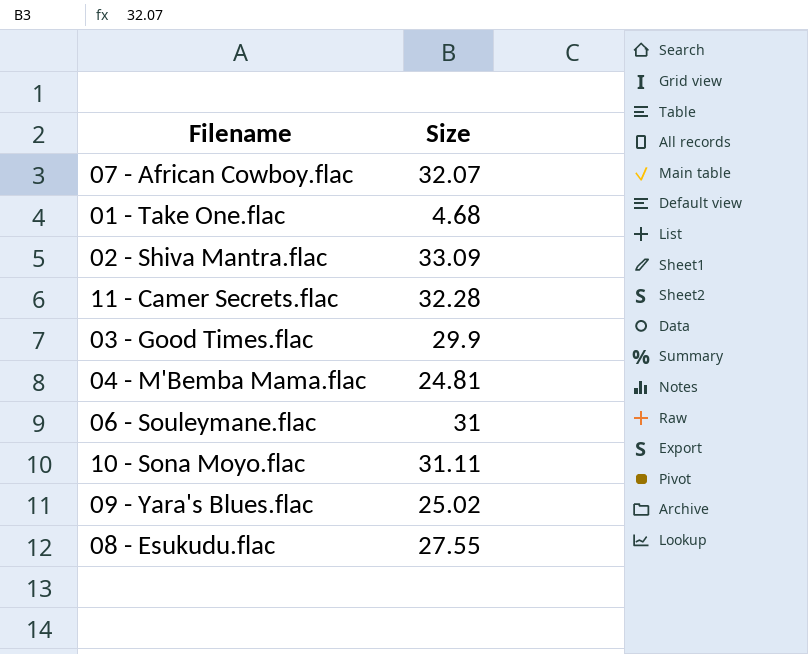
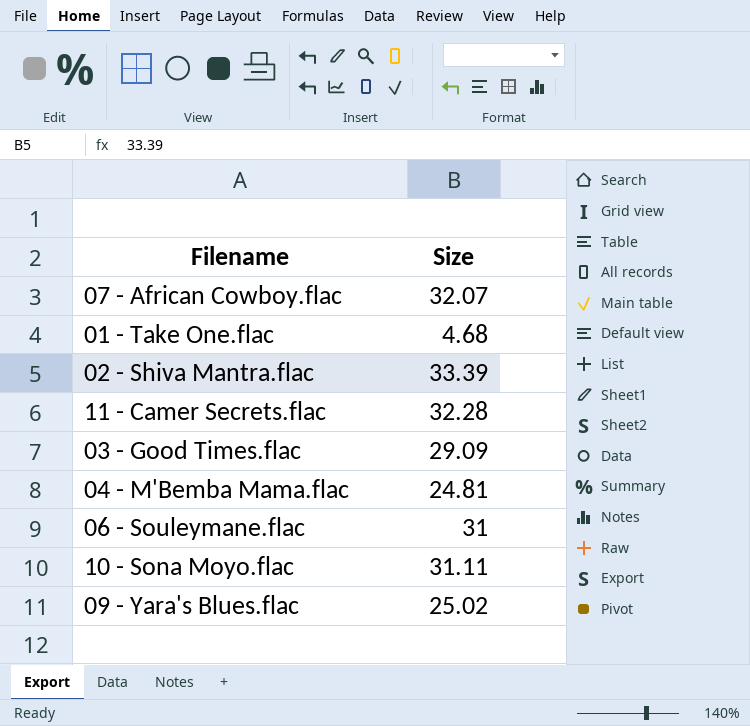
row 08 - Esukudu.flac: 27.55 -> none
02 - Shiva Mantra.flac | Size: 33.09 -> 33.39
03 - Good Times.flac | Size: 29.9 -> 29.09

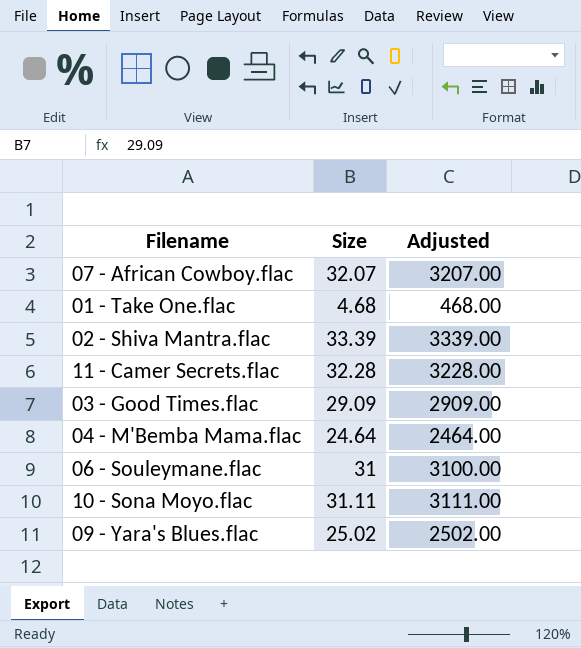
column Adjusted | formula: none -> [Size] * 100
04 - M'Bemba Mama.flac | Size: 24.81 -> 24.64

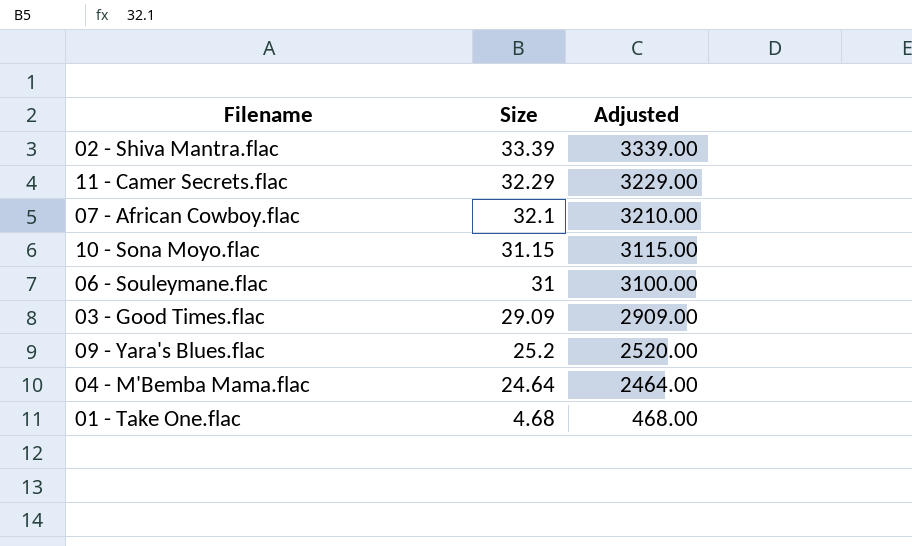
row order: none -> Size descending
11 - Camer Secrets.flac | Size: 32.28 -> 32.29
11 - Camer Secrets.flac | Adjusted: 3228.00 -> 3229.00
07 - African Cowboy.flac | Size: 32.07 -> 32.1
07 - African Cowboy.flac | Adjusted: 3207.00 -> 3210.00
10 - Sona Moyo.flac | Size: 31.11 -> 31.15
10 - Sona Moyo.flac | Adjusted: 3111.00 -> 3115.00
09 - Yara's Blues.flac | Size: 25.02 -> 25.2
09 - Yara's Blues.flac | Adjusted: 2502.00 -> 2520.00

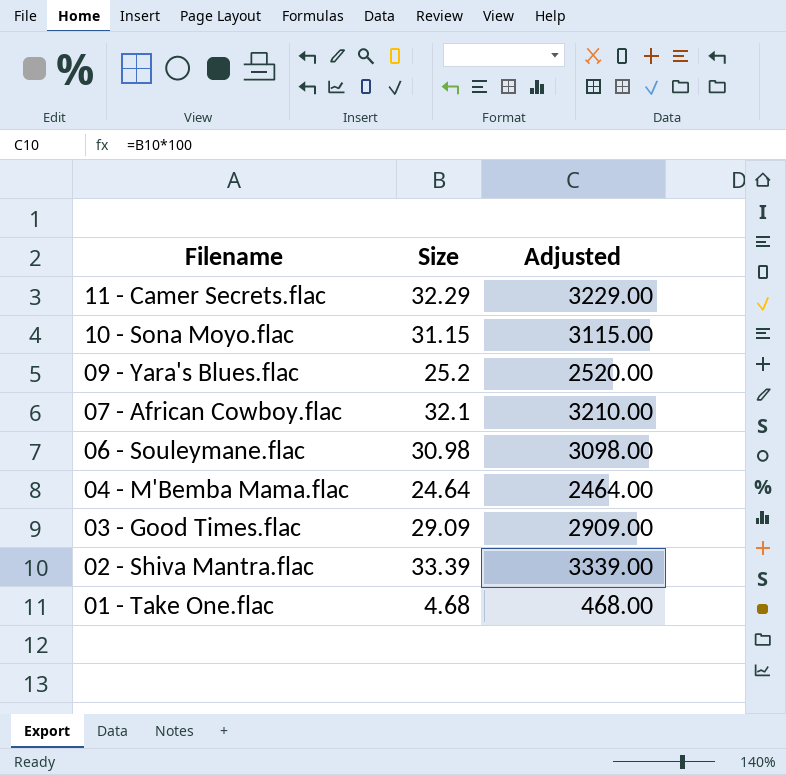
row order: Size descending -> Filename descending
06 - Souleymane.flac | Size: 31 -> 30.98
06 - Souleymane.flac | Adjusted: 3100.00 -> 3098.00

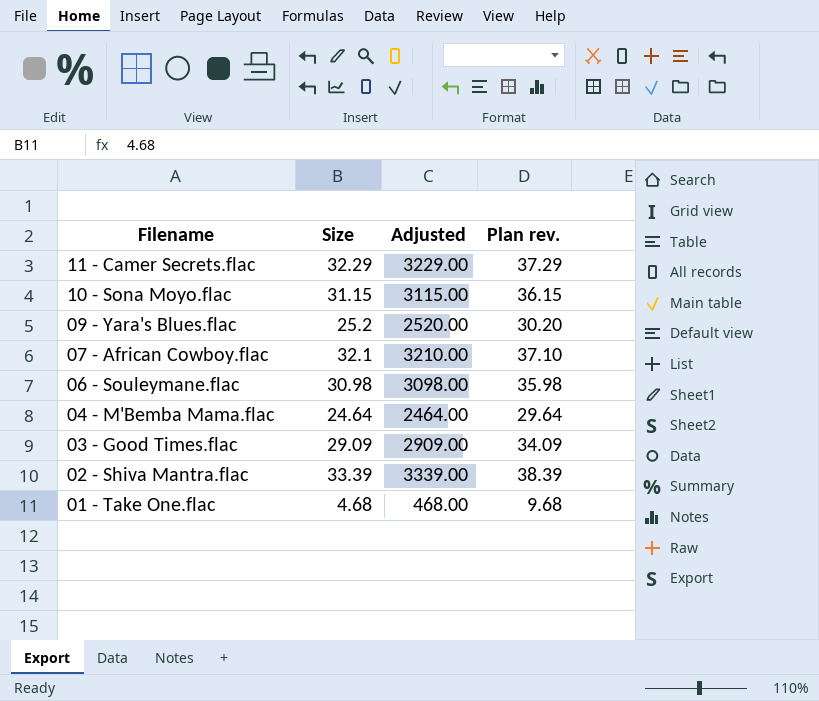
column Plan rev. | formula: none -> [Size] + 5

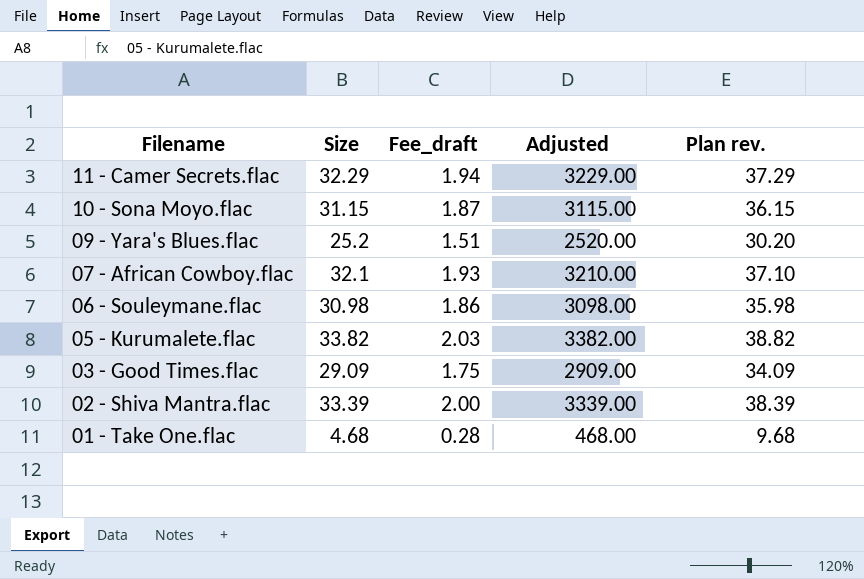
column Fee_draft | formula: none -> [Size] * 0.06
row 04 - M'Bemba Mama.flac: 24.64 | 2464.00 | 29.64 -> none
row 05 - Kurumalete.flac: none -> 33.82 | 2.03 | 3382.00 | 38.82

